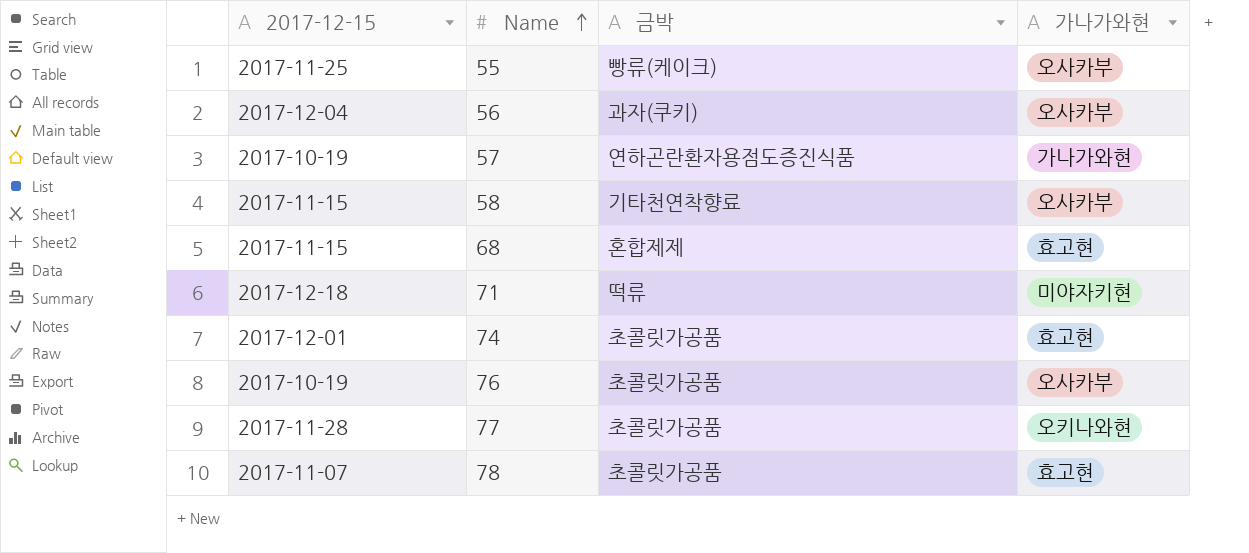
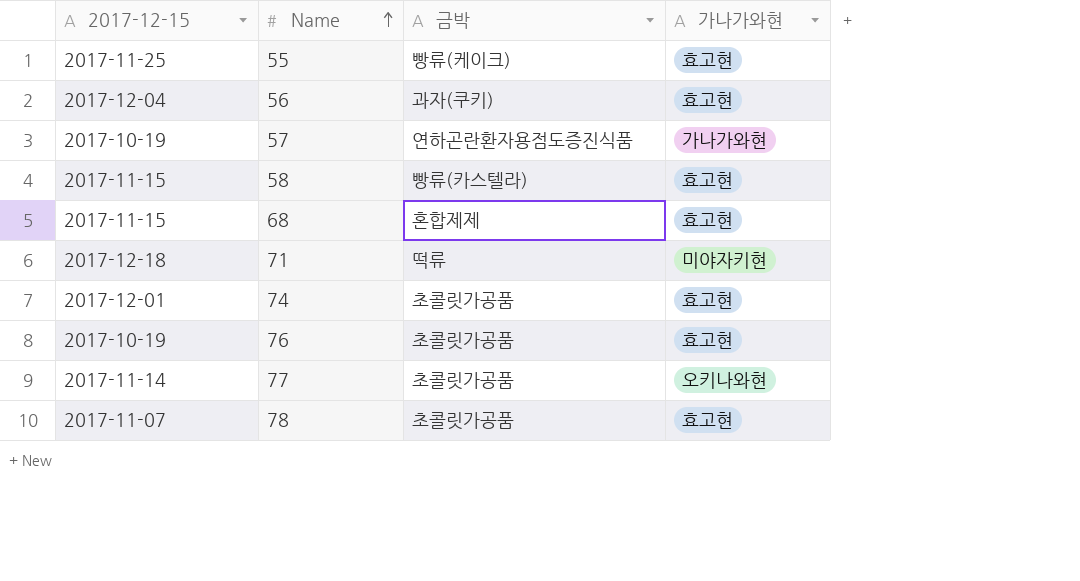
55 | 가나가와현: 오사카부 -> 효고현
56 | 가나가와현: 오사카부 -> 효고현
58 | 금박: 기타천연착향료 -> 빵류(카스텔라)
58 | 가나가와현: 오사카부 -> 효고현
76 | 가나가와현: 오사카부 -> 효고현
77 | 2017-12-15: 2017-11-28 -> 2017-11-14

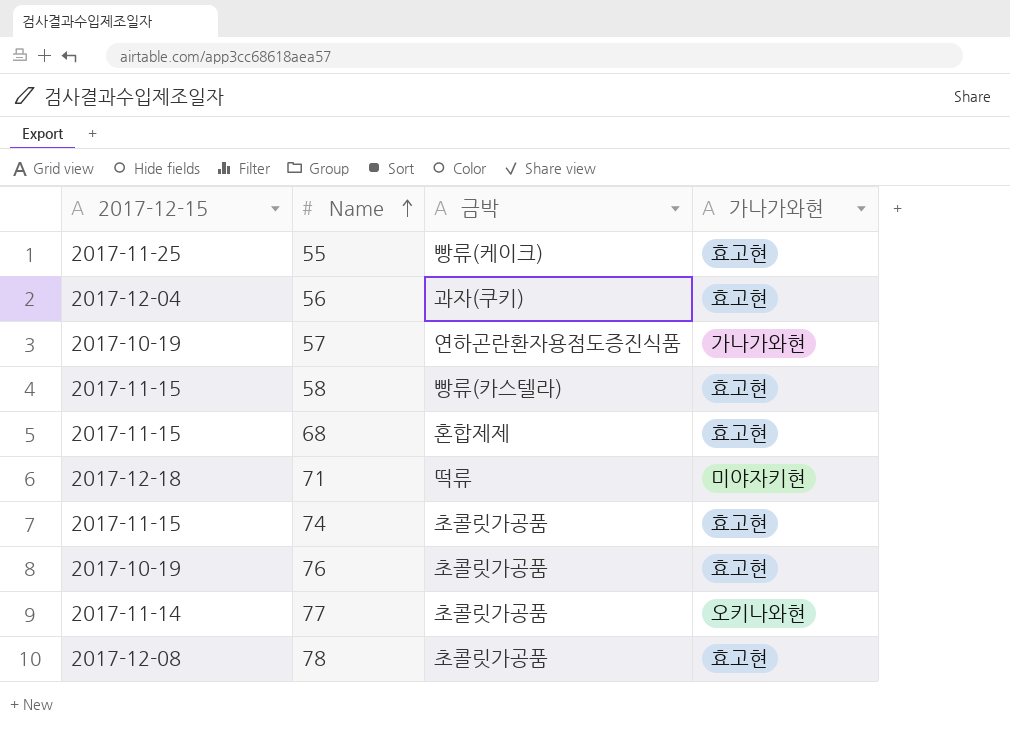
74 | 2017-12-15: 2017-12-01 -> 2017-11-15
78 | 2017-12-15: 2017-11-07 -> 2017-12-08

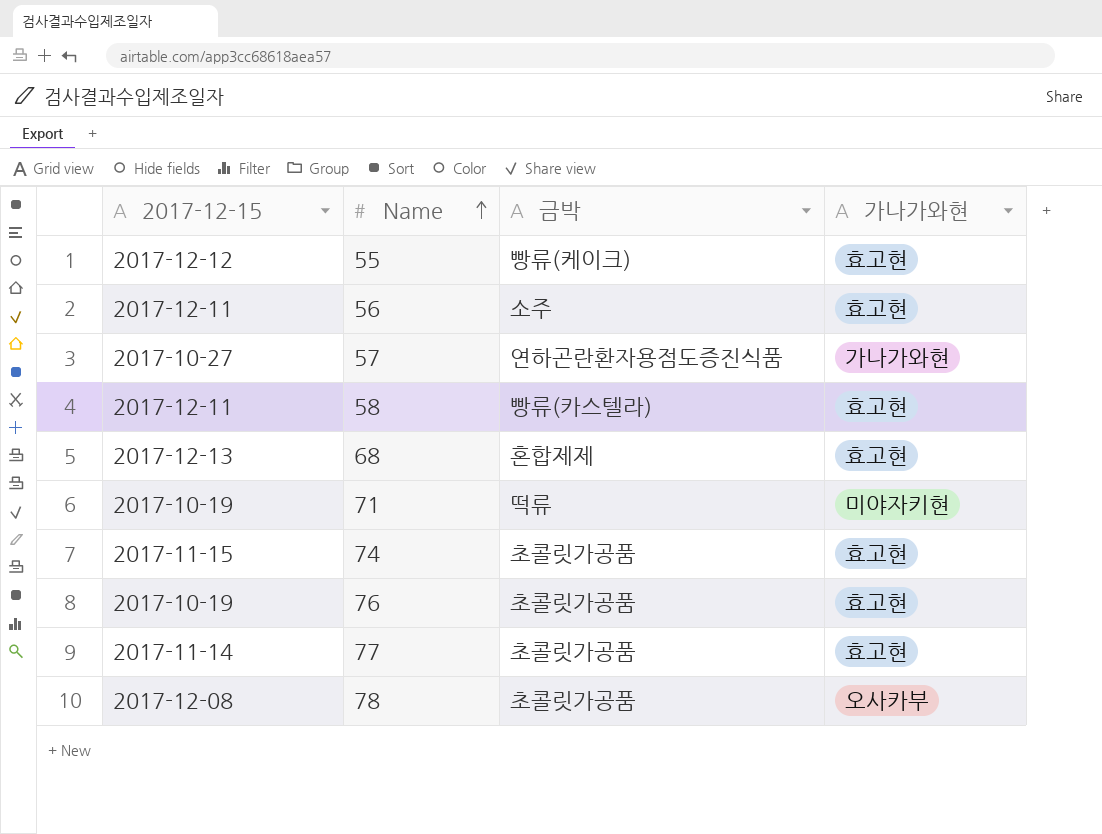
55 | 2017-12-15: 2017-11-25 -> 2017-12-12
56 | 2017-12-15: 2017-12-04 -> 2017-12-11
56 | 금박: 과자(쿠키) -> 소주
57 | 2017-12-15: 2017-10-19 -> 2017-10-27
58 | 2017-12-15: 2017-11-15 -> 2017-12-11
68 | 2017-12-15: 2017-11-15 -> 2017-12-13
71 | 2017-12-15: 2017-12-18 -> 2017-10-19
77 | 가나가와현: 오키나와현 -> 효고현
78 | 가나가와현: 효고현 -> 오사카부

